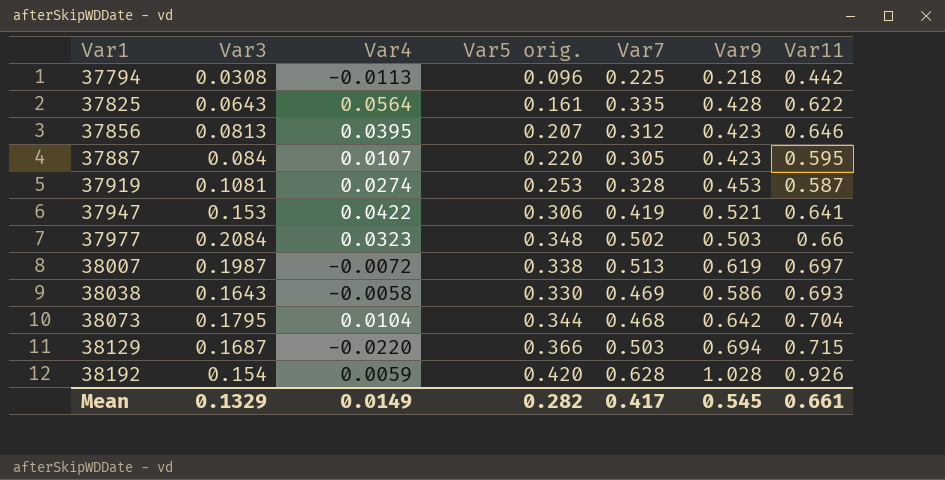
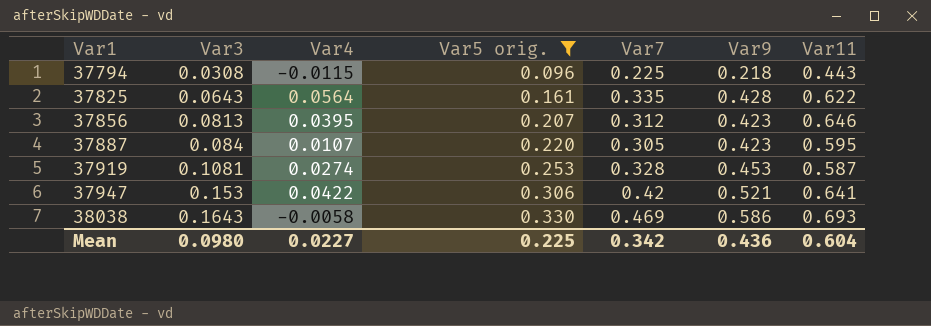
filter: none -> Var5 orig. <= 0.330
37794 | Var4: -0.0113 -> -0.0115
37794 | Var11: 0.442 -> 0.443
37947 | Var7: 0.419 -> 0.42
Mean | Var3: 0.1329 -> 0.0980
Mean | Var4: 0.0149 -> 0.0227
Mean | Var5 orig.: 0.282 -> 0.225
Mean | Var7: 0.417 -> 0.342
Mean | Var9: 0.545 -> 0.436
Mean | Var11: 0.661 -> 0.604

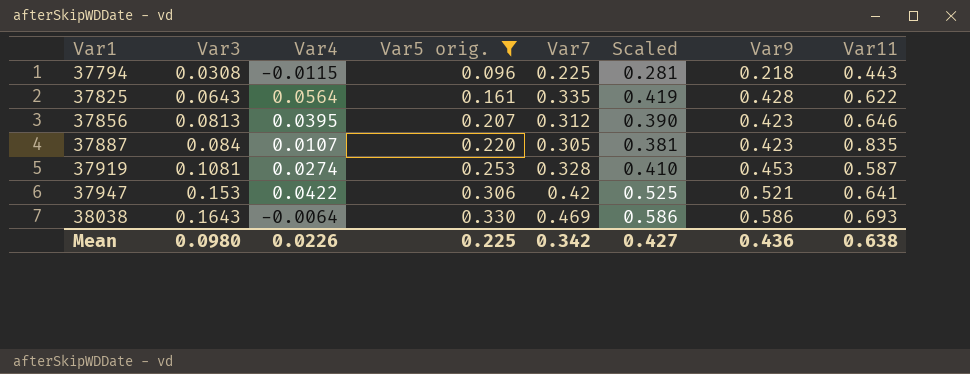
column Scaled | formula: none -> [Var7] * 1.25
37887 | Var11: 0.595 -> 0.835
38038 | Var4: -0.0058 -> -0.0064
Mean | Var4: 0.0227 -> 0.0226
Mean | Var11: 0.604 -> 0.638

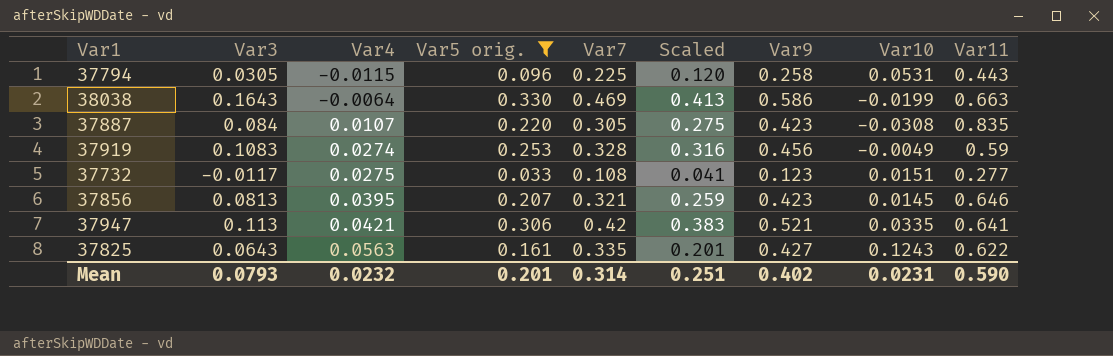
row order: Var1 ascending -> Var4 ascending
column Scaled | formula: [Var7] * 1.25 -> [Var5 orig.] * 1.25
column Var10 | position: none -> 8
37794 | Var3: 0.0308 -> 0.0305
37794 | Var9: 0.218 -> 0.258
38038 | Var11: 0.693 -> 0.663
37919 | Var3: 0.1081 -> 0.1083
37919 | Var9: 0.453 -> 0.456
37919 | Var11: 0.587 -> 0.59
row 37732: none -> -0.0117 | 0.0275 | 0.033 | 0.108 | 0.041 | 0.123 | 0.0151 | 0.277
37856 | Var7: 0.312 -> 0.321
37947 | Var3: 0.153 -> 0.113
37947 | Var4: 0.0422 -> 0.0421
37825 | Var4: 0.0564 -> 0.0563
37825 | Var9: 0.428 -> 0.427
Mean | Var3: 0.0980 -> 0.0793
Mean | Var4: 0.0226 -> 0.0232
Mean | Var5 orig.: 0.225 -> 0.201
Mean | Var7: 0.342 -> 0.314
Mean | Scaled: 0.427 -> 0.251
Mean | Var9: 0.436 -> 0.402
Mean | Var11: 0.638 -> 0.590

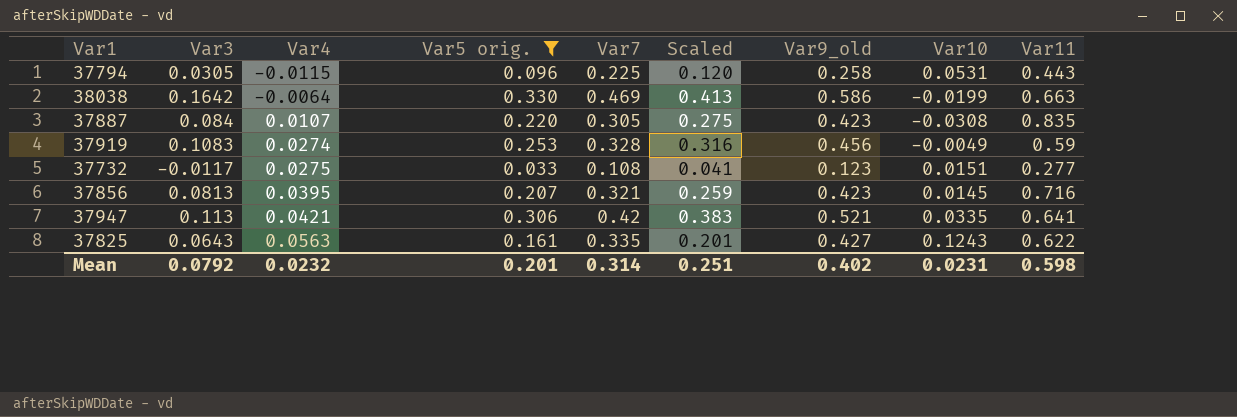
column name: Var9 -> Var9_old
38038 | Var3: 0.1643 -> 0.1642
37856 | Var11: 0.646 -> 0.716
Mean | Var3: 0.0793 -> 0.0792
Mean | Var11: 0.590 -> 0.598

